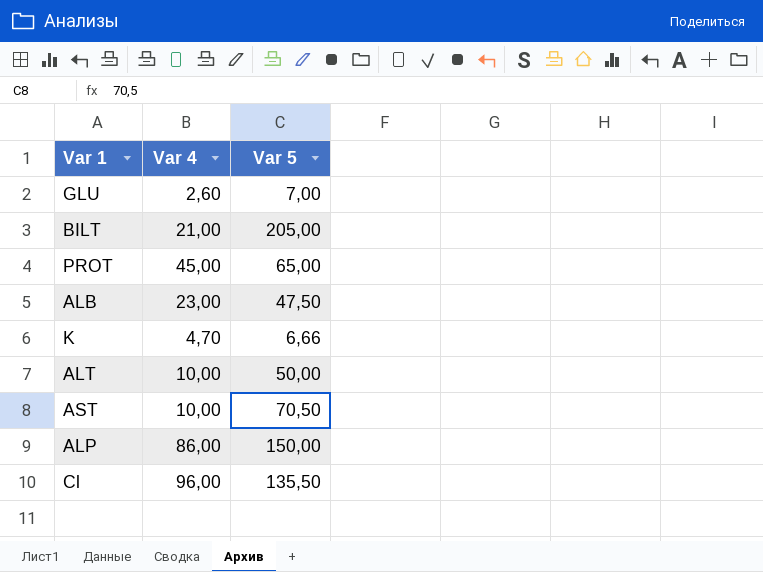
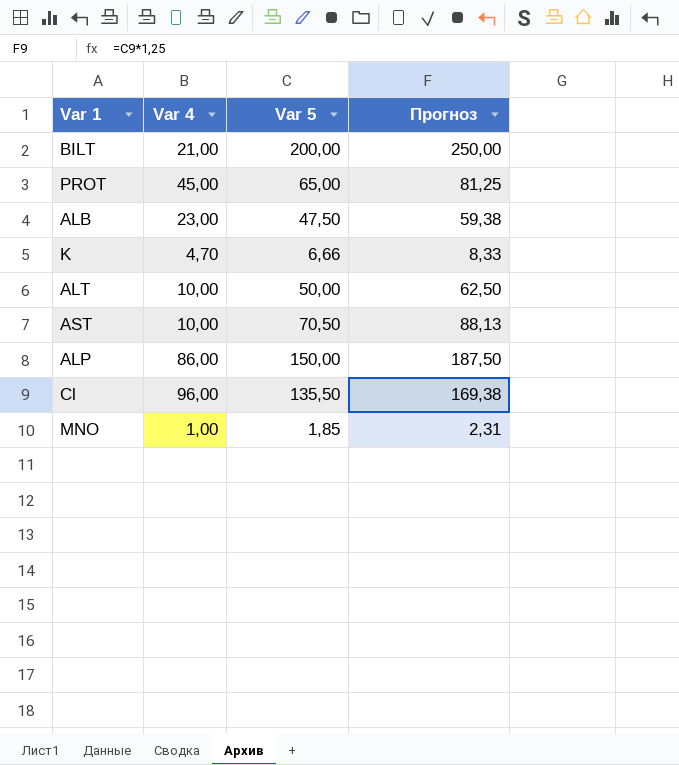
column Прогноз | formula: none -> [Var 5] * 1,25
row GLU: 2,60 | 7,00 -> none
BILT | Var 5: 205,00 -> 200,00
row MNO: none -> 1,00 | 1,85 | 2,31

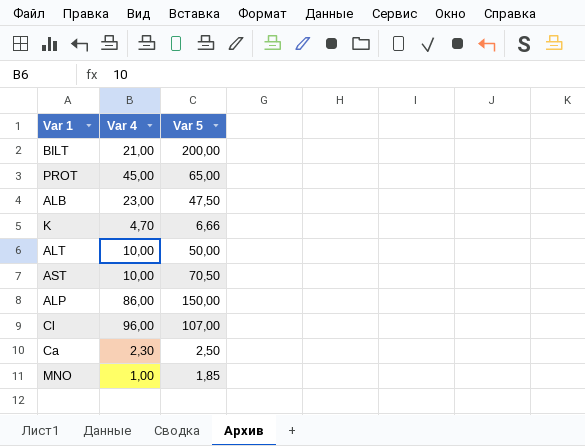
column Прогноз | formula: [Var 5] * 1,25 -> none
Cl | Var 5: 135,50 -> 107,00
row Ca: none -> 2,30 | 2,50

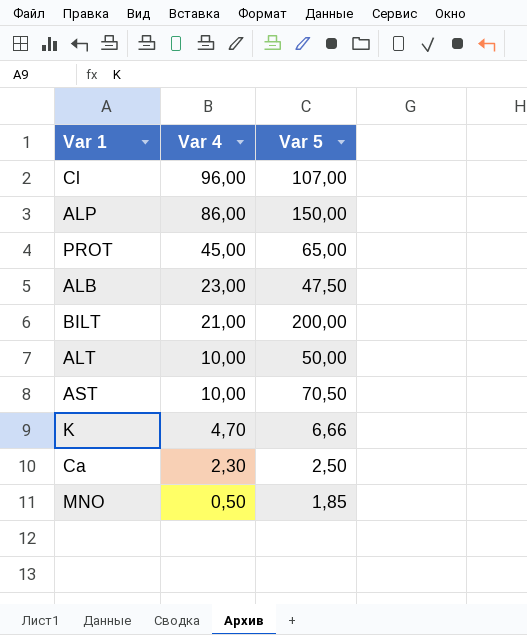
row order: none -> Var 4 descending
MNO | Var 4: 1,00 -> 0,50

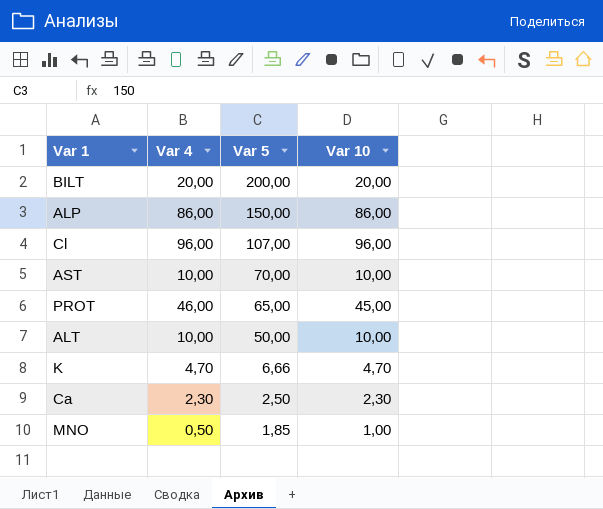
row order: Var 4 descending -> Var 5 descending
column Var 10 | position: none -> 4
row ALB: 23,00 | 47,50 -> none
BILT | Var 4: 21,00 -> 20,00
AST | Var 5: 70,50 -> 70,00
PROT | Var 4: 45,00 -> 46,00

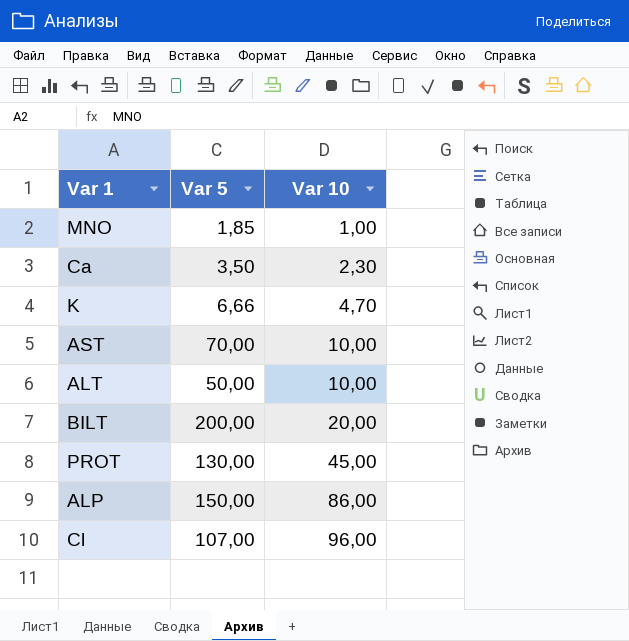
row order: Var 5 descending -> Var 10 ascending
column Var 4 | position: 2 -> none
Ca | Var 5: 2,50 -> 3,50
PROT | Var 5: 65,00 -> 130,00

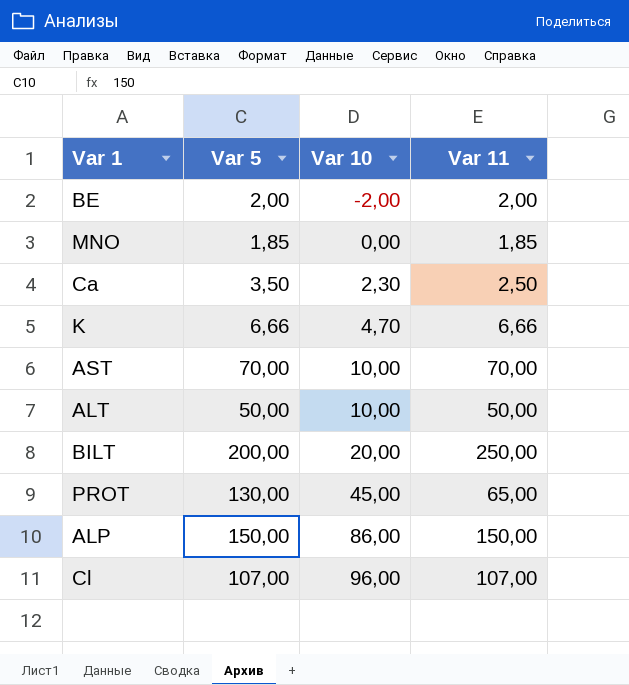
column Var 11 | position: none -> 4
row BE: none -> 2,00 | -2,00 | 2,00
MNO | Var 10: 1,00 -> 0,00

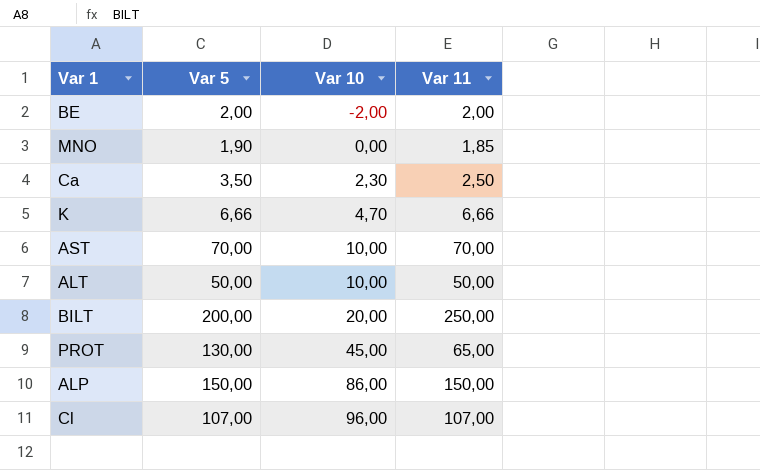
MNO | Var 5: 1,85 -> 1,90

